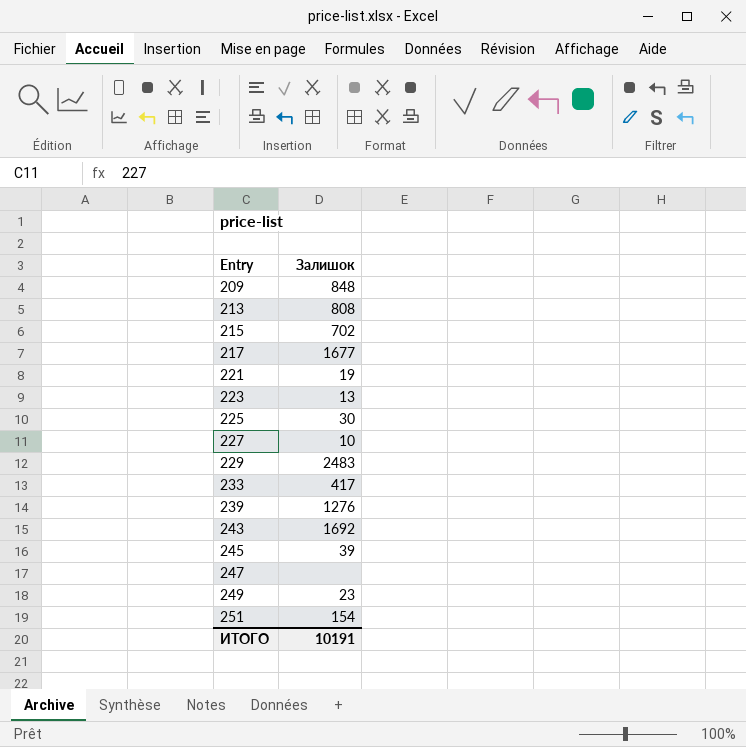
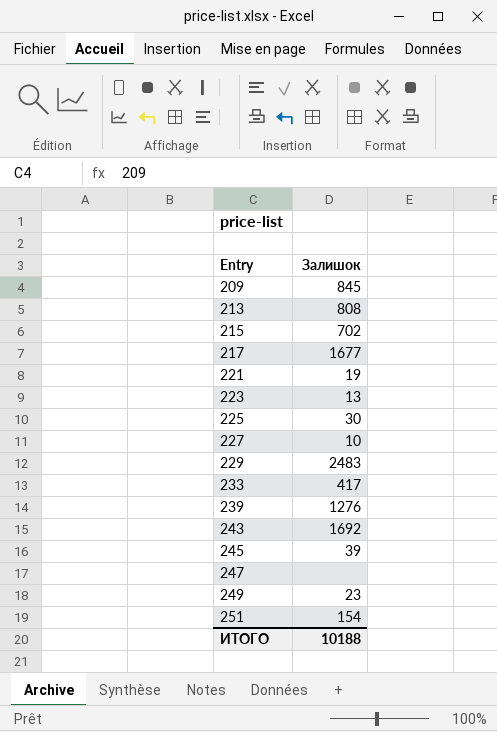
209 | Залишок: 848 -> 845
ИТОГО | Залишок: 10191 -> 10188

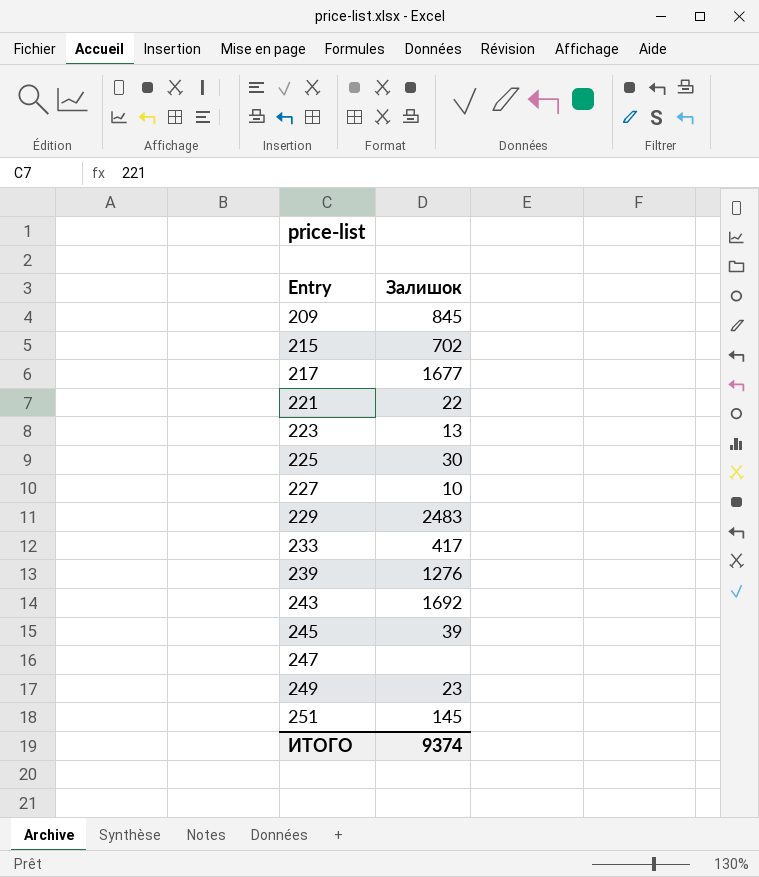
row 213: 808 -> none
221 | Залишок: 19 -> 22
251 | Залишок: 154 -> 145
ИТОГО | Залишок: 10188 -> 9374

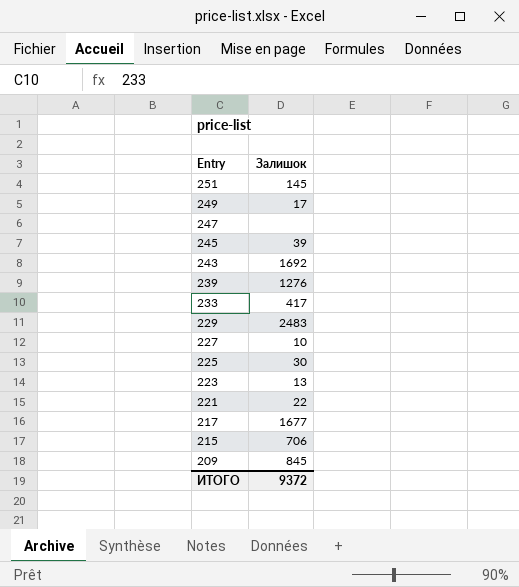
row order: Entry ascending -> Entry descending
249 | Залишок: 23 -> 17
215 | Залишок: 702 -> 706
ИТОГО | Залишок: 9374 -> 9372

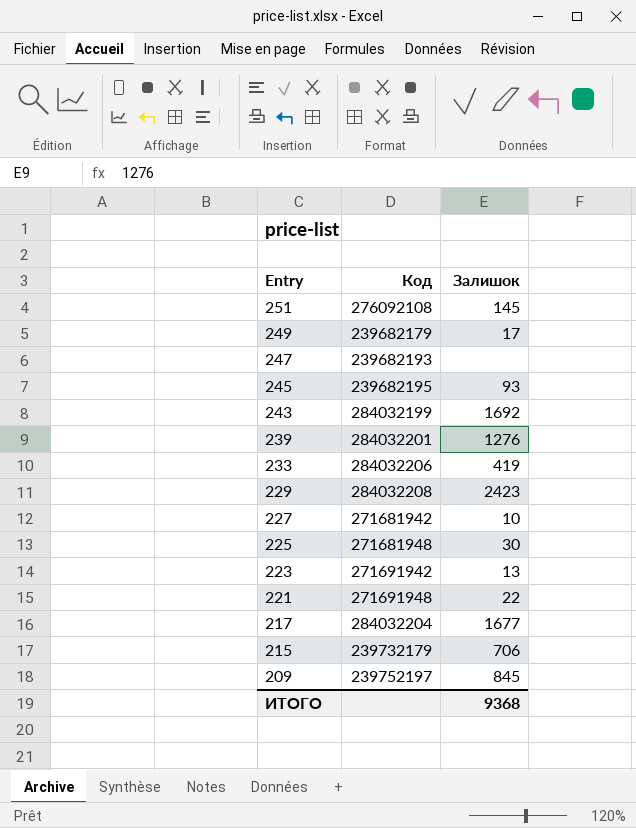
column Код | position: none -> 2
245 | Залишок: 39 -> 93
233 | Залишок: 417 -> 419
229 | Залишок: 2483 -> 2423
ИТОГО | Залишок: 9372 -> 9368

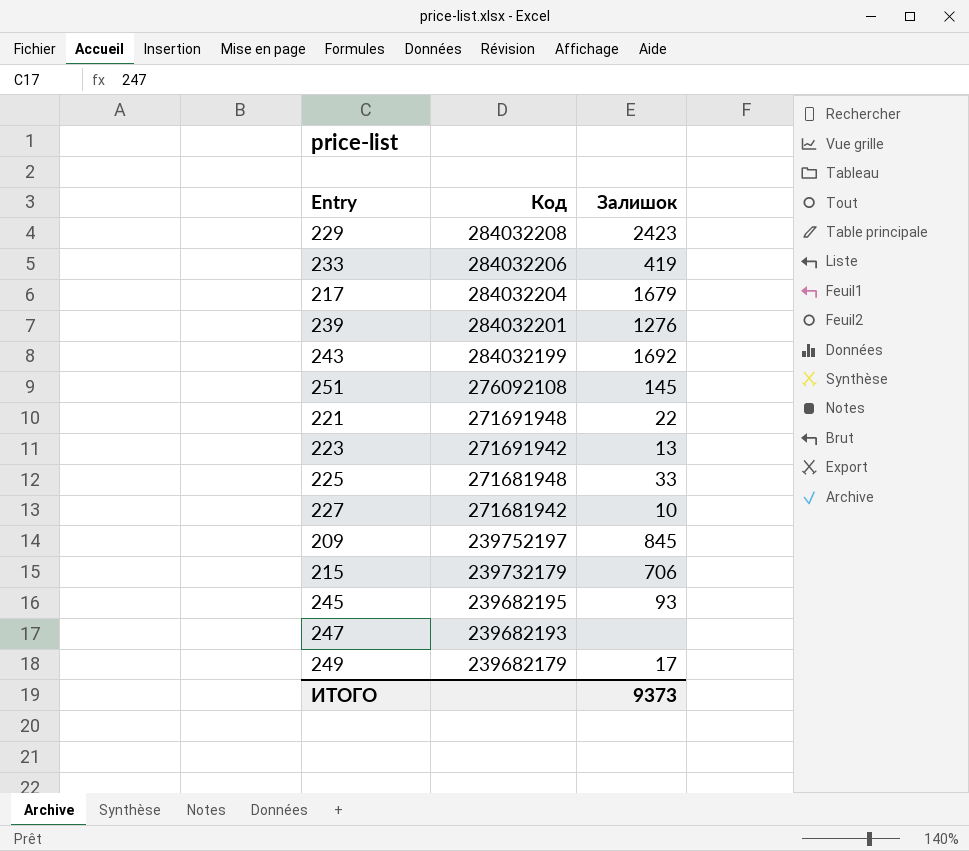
row order: Entry descending -> Код descending
217 | Залишок: 1677 -> 1679
225 | Залишок: 30 -> 33
ИТОГО | Залишок: 9368 -> 9373

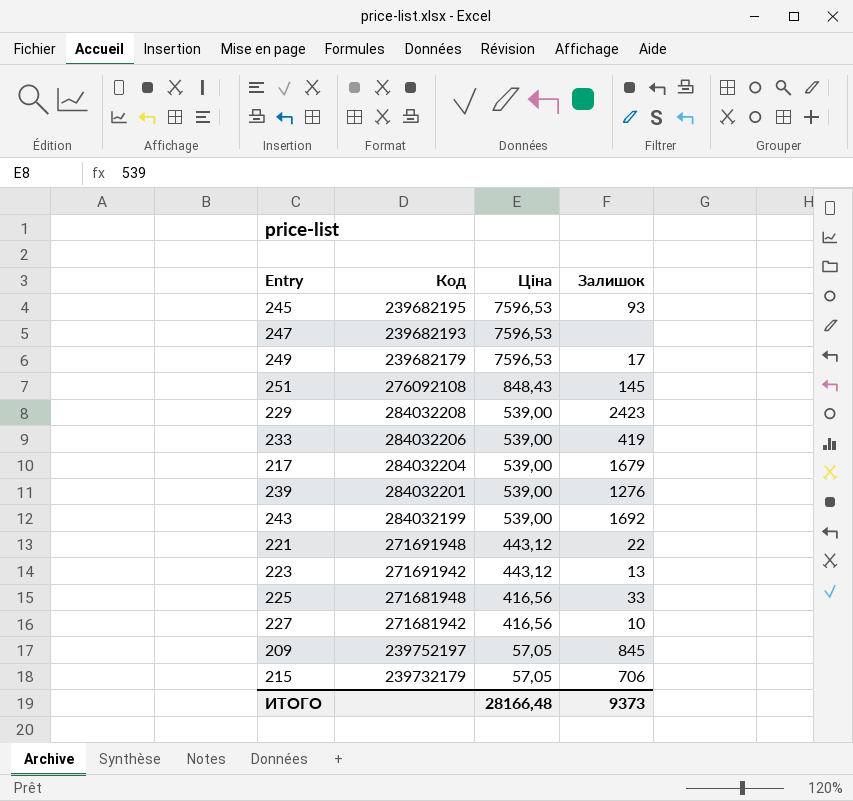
row order: Код descending -> Ціна descending
column Ціна | position: none -> 3

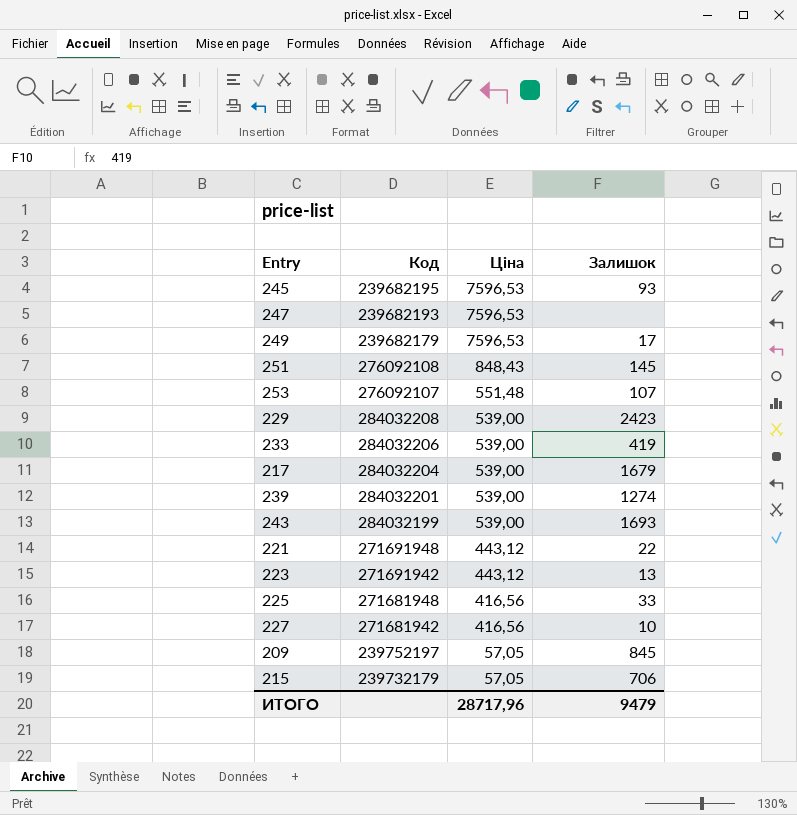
row 253: none -> 276092107 | 551,48 | 107
239 | Залишок: 1276 -> 1274
243 | Залишок: 1692 -> 1693
ИТОГО | Ціна: 28166,48 -> 28717,96
ИТОГО | Залишок: 9373 -> 9479

